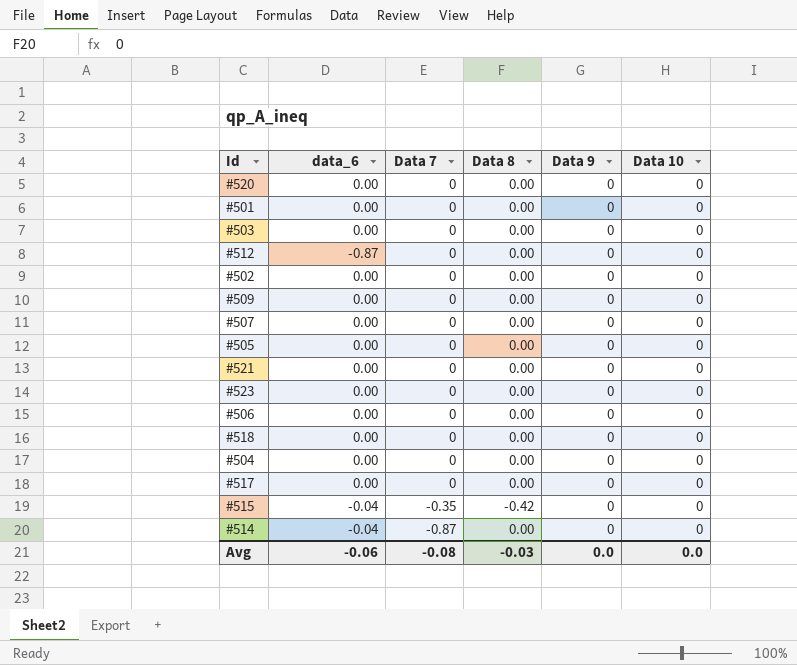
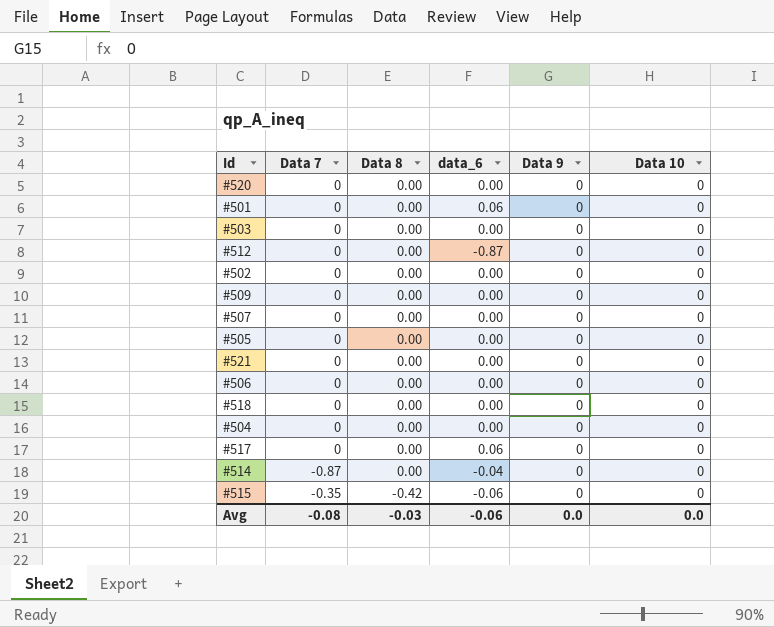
row order: Data 7 descending -> Data 8 descending
column data_6 | position: 2 -> 4
row #523: 0.00 | 0 | 0.00 | 0 | 0 -> none
#501 | data_6: 0.00 -> 0.06
#517 | data_6: 0.00 -> 0.06
#515 | data_6: -0.04 -> -0.06

